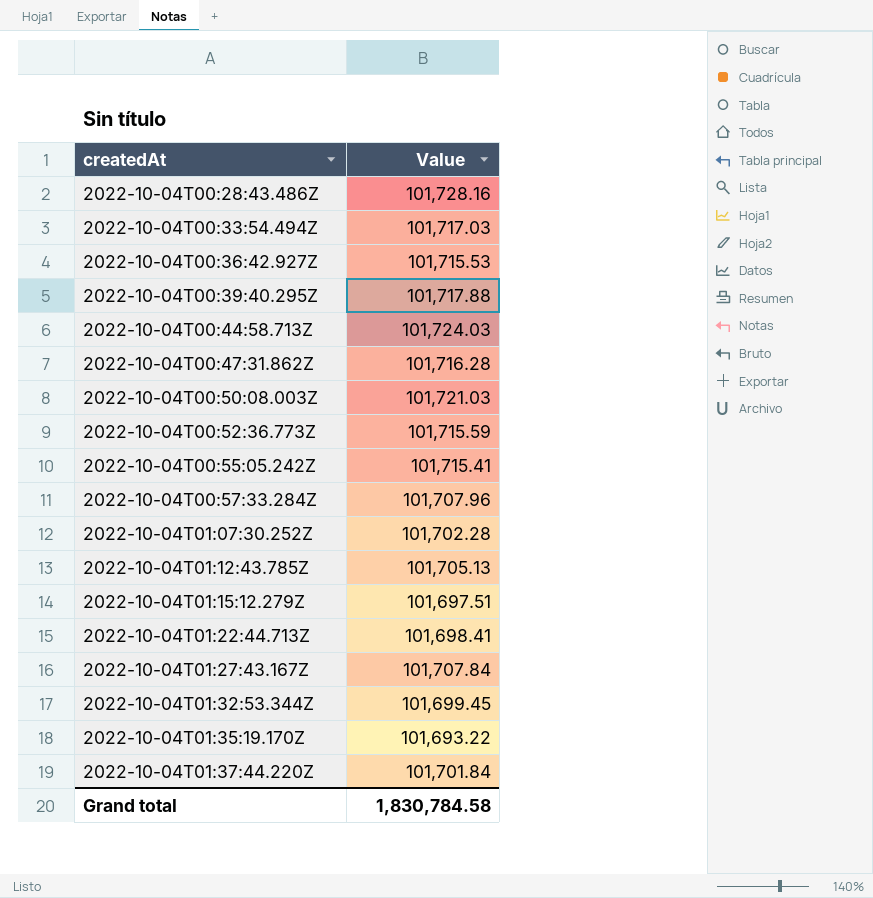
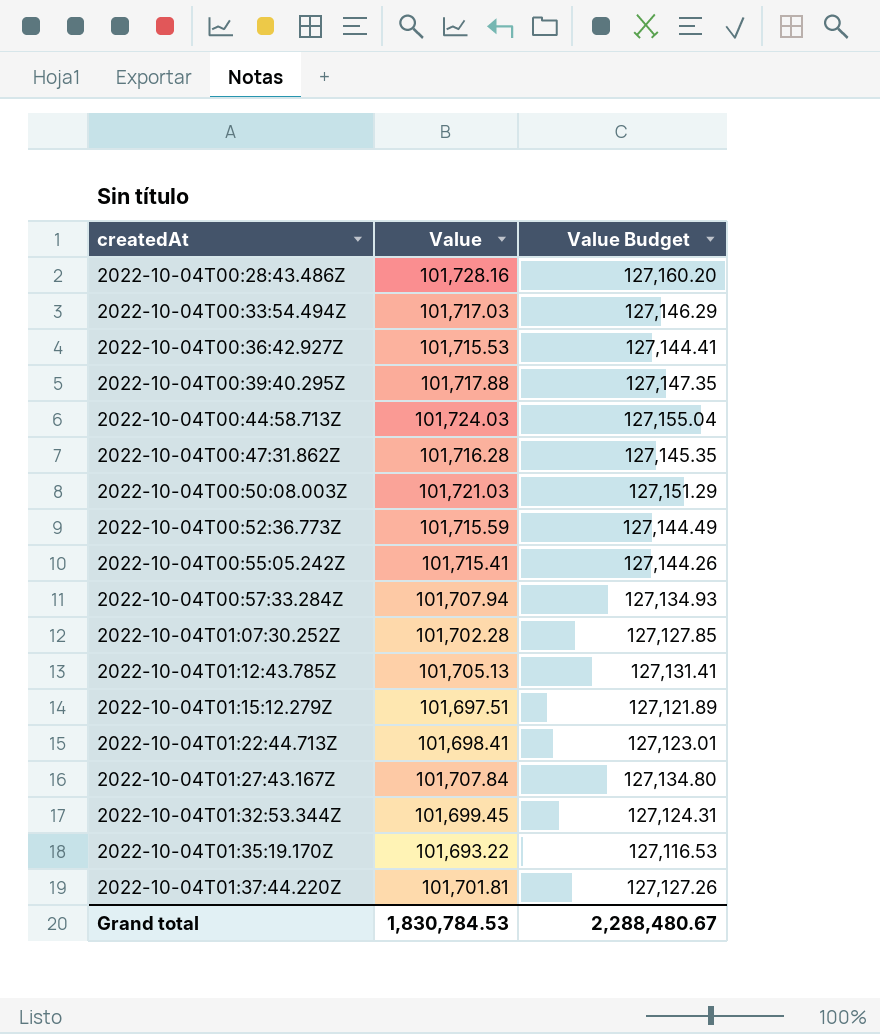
column Value Budget | formula: none -> [Value] * 1.25
2022-10-04T00:57:33.284Z | Value: 101,707.96 -> 101,707.94
2022-10-04T01:37:44.220Z | Value: 101,701.84 -> 101,701.81
Grand total | Value: 1,830,784.58 -> 1,830,784.53

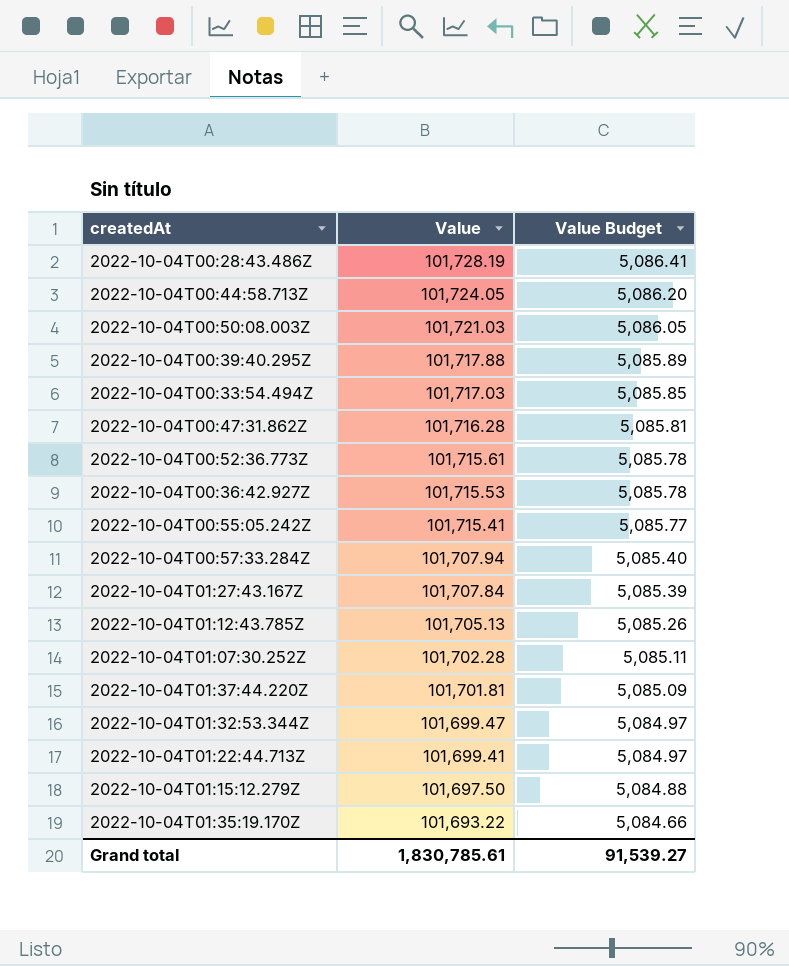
row order: createdAt ascending -> Value descending
column Value Budget | formula: [Value] * 1.25 -> [Value] * 0.05
2022-10-04T00:28:43.486Z | Value: 101,728.16 -> 101,728.19
2022-10-04T00:44:58.713Z | Value: 101,724.03 -> 101,724.05
2022-10-04T00:52:36.773Z | Value: 101,715.59 -> 101,715.61
2022-10-04T01:32:53.344Z | Value: 101,699.45 -> 101,699.47
2022-10-04T01:22:44.713Z | Value: 101,698.41 -> 101,699.41
2022-10-04T01:15:12.279Z | Value: 101,697.51 -> 101,697.50
Grand total | Value: 1,830,784.53 -> 1,830,785.61
Grand total | Value Budget: 2,288,480.67 -> 91,539.27

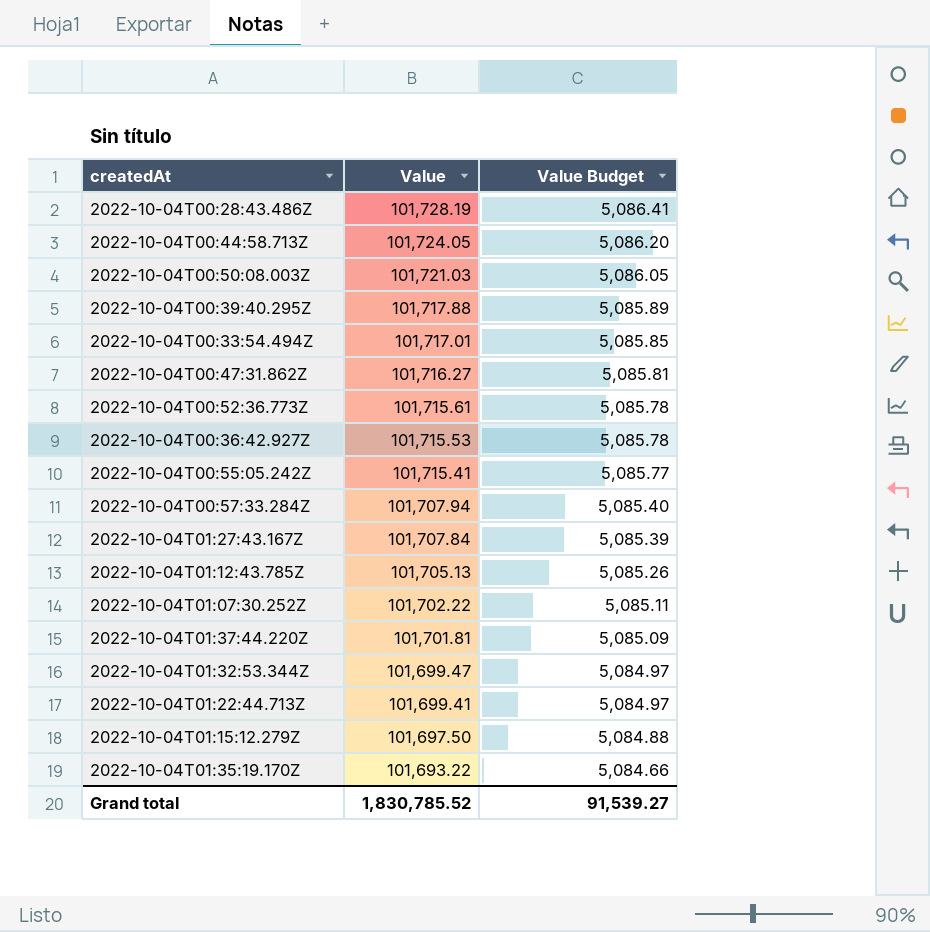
2022-10-04T00:33:54.494Z | Value: 101,717.03 -> 101,717.01
2022-10-04T00:47:31.862Z | Value: 101,716.28 -> 101,716.27
2022-10-04T01:07:30.252Z | Value: 101,702.28 -> 101,702.22
Grand total | Value: 1,830,785.61 -> 1,830,785.52

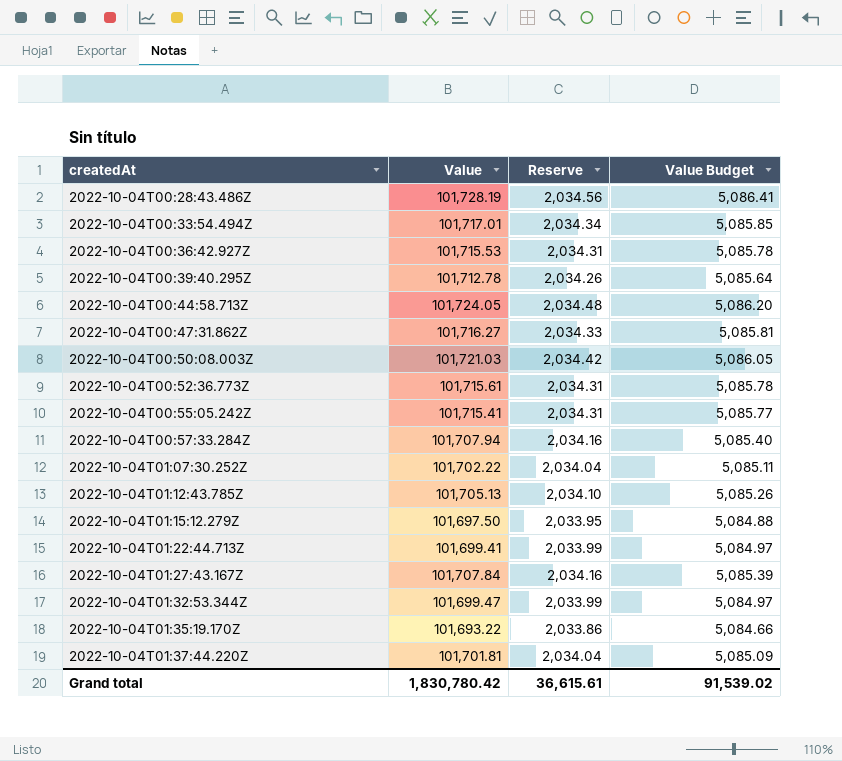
row order: Value descending -> createdAt ascending
column Reserve | formula: none -> [Value] * 0.02
2022-10-04T00:39:40.295Z | Value: 101,717.88 -> 101,712.78
2022-10-04T00:39:40.295Z | Value Budget: 5,085.89 -> 5,085.64
Grand total | Value: 1,830,785.52 -> 1,830,780.42
Grand total | Value Budget: 91,539.27 -> 91,539.02

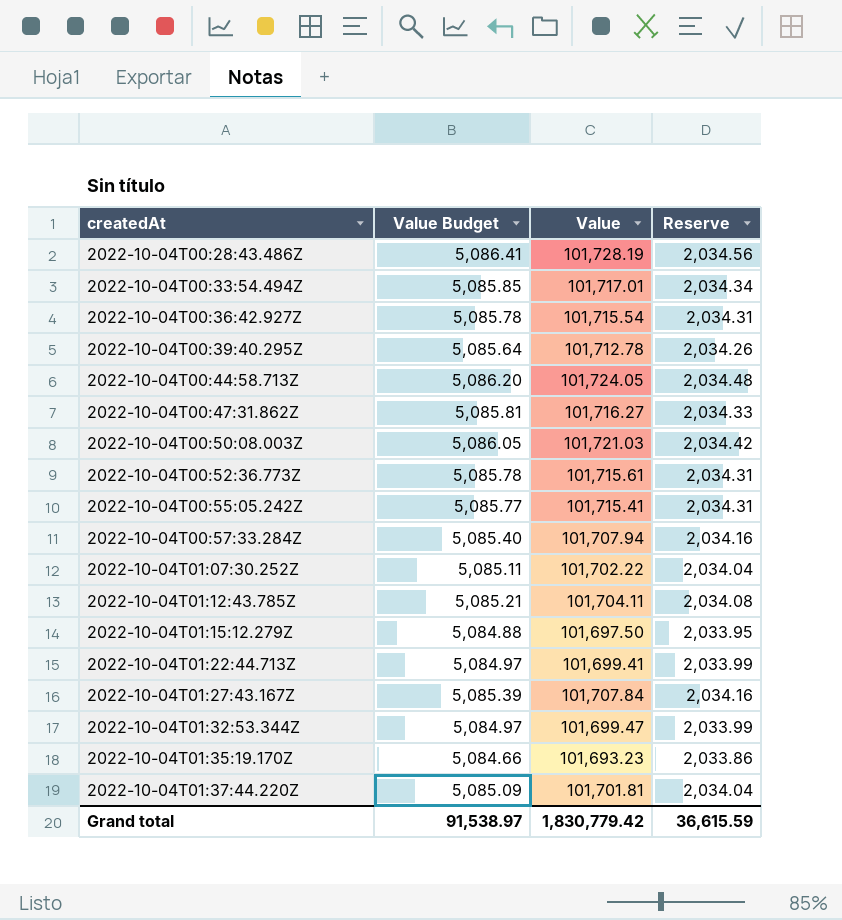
column Value Budget | position: 4 -> 2
2022-10-04T00:36:42.927Z | Value: 101,715.53 -> 101,715.54
2022-10-04T01:12:43.785Z | Value Budget: 5,085.26 -> 5,085.21
2022-10-04T01:12:43.785Z | Value: 101,705.13 -> 101,704.11
2022-10-04T01:12:43.785Z | Reserve: 2,034.10 -> 2,034.08
2022-10-04T01:35:19.170Z | Value: 101,693.22 -> 101,693.23
Grand total | Value Budget: 91,539.02 -> 91,538.97
Grand total | Value: 1,830,780.42 -> 1,830,779.42
Grand total | Reserve: 36,615.61 -> 36,615.59

